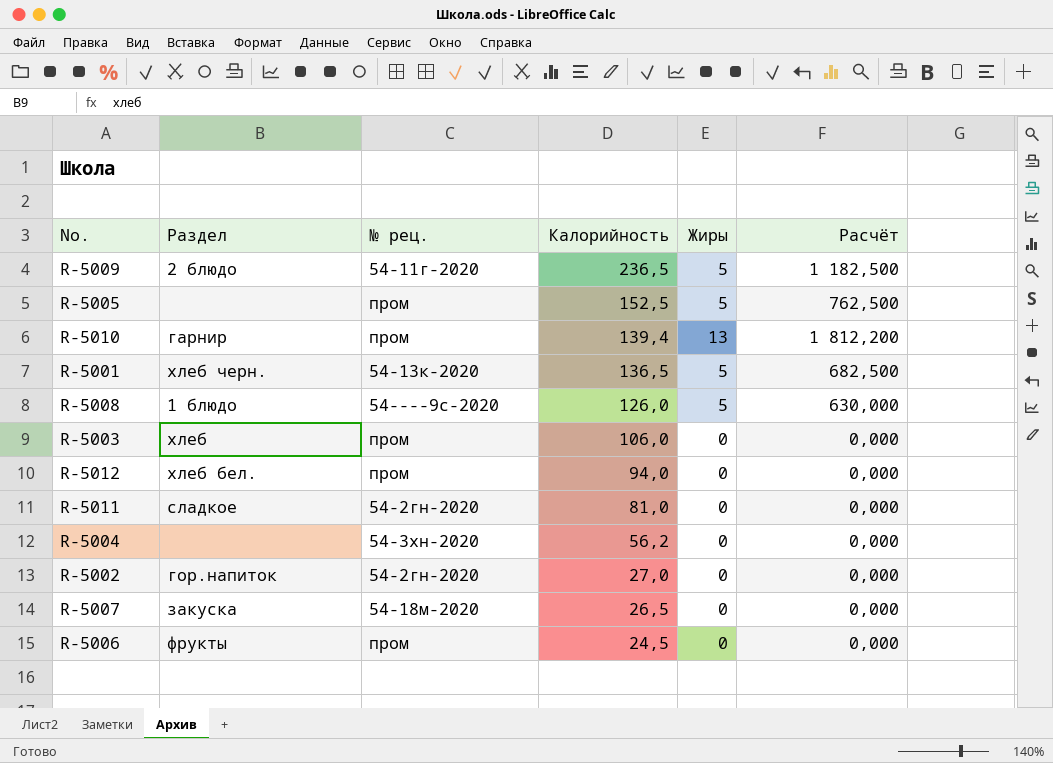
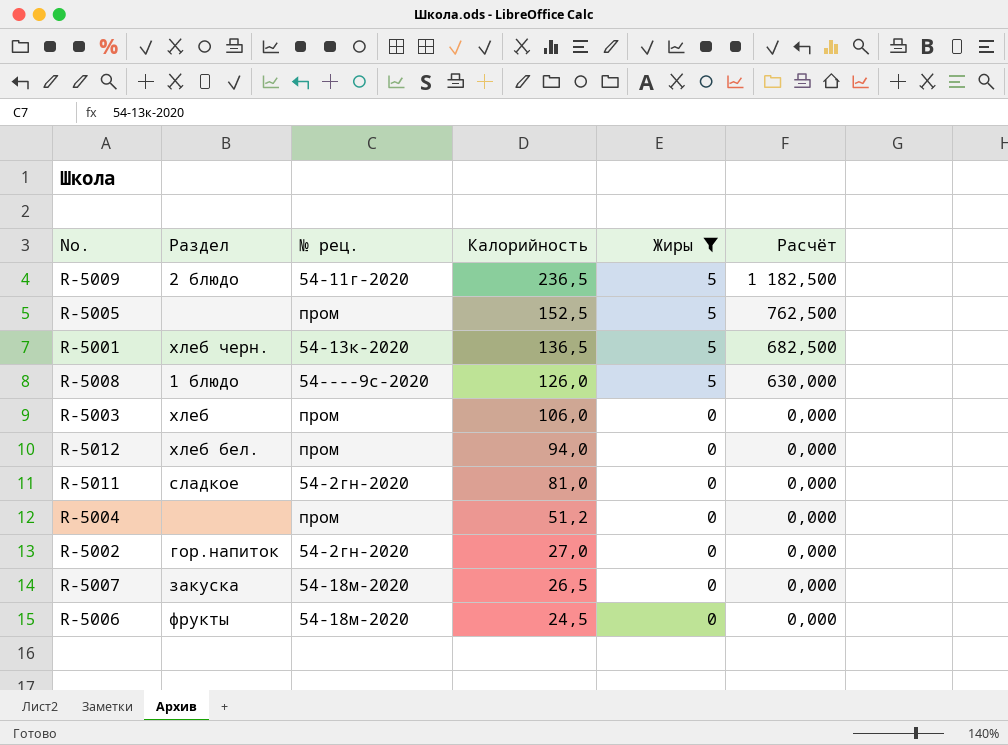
filter: none -> Жиры != 13
R-5004 | № рец.: 54-3хн-2020 -> пром
R-5004 | Калорийность: 56,2 -> 51,2
R-5006 | № рец.: пром -> 54-18м-2020

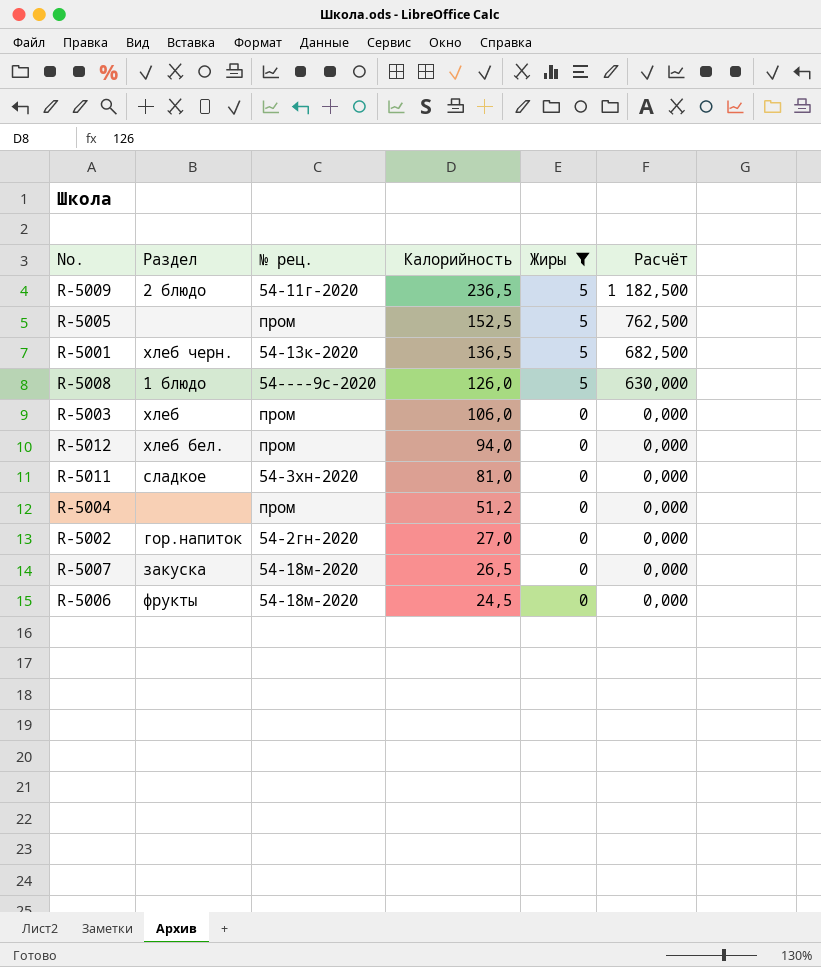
R-5011 | № рец.: 54-2гн-2020 -> 54-3хн-2020

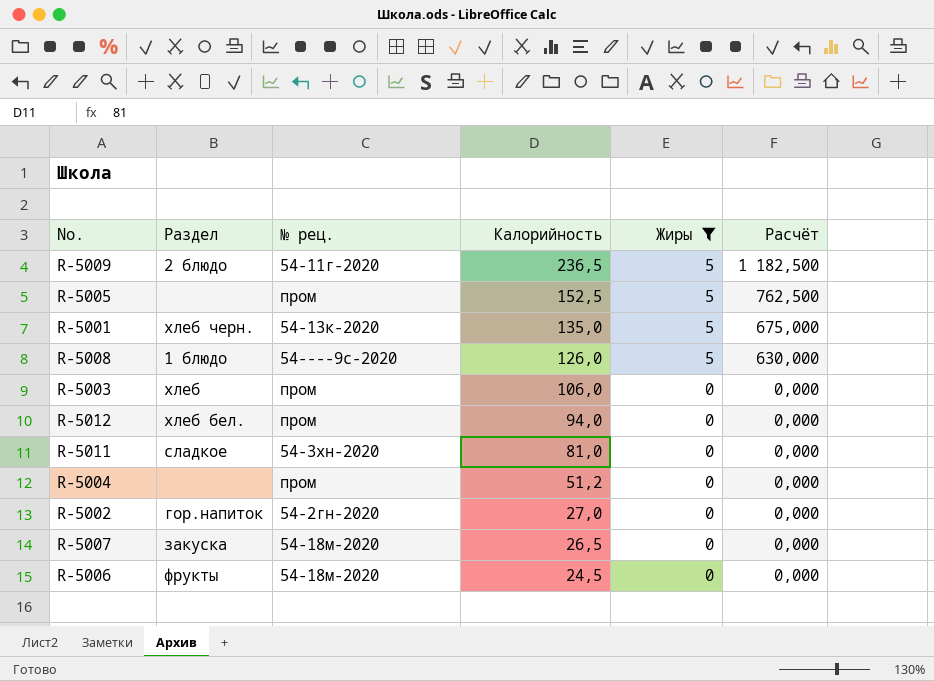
R-5001 | Калорийность: 136,5 -> 135,0
R-5001 | Расчёт: 682,500 -> 675,000

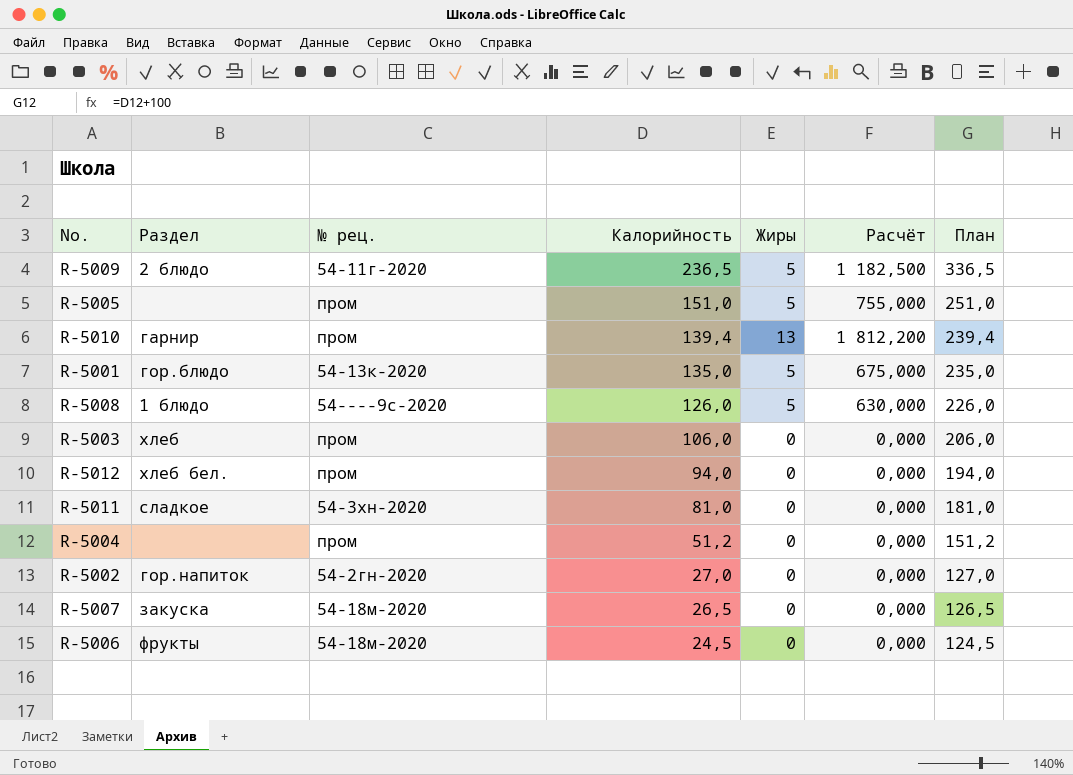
filter: Жиры != 13 -> none
column План | formula: none -> [Калорийность] + 100
R-5005 | Калорийность: 152,5 -> 151,0
R-5005 | Расчёт: 762,500 -> 755,000
R-5001 | Раздел: хлеб черн. -> гор.блюдо

